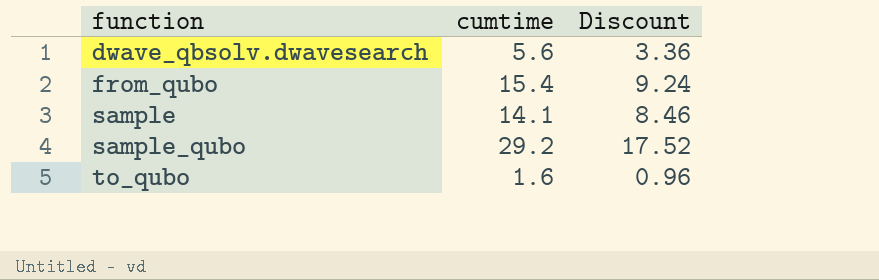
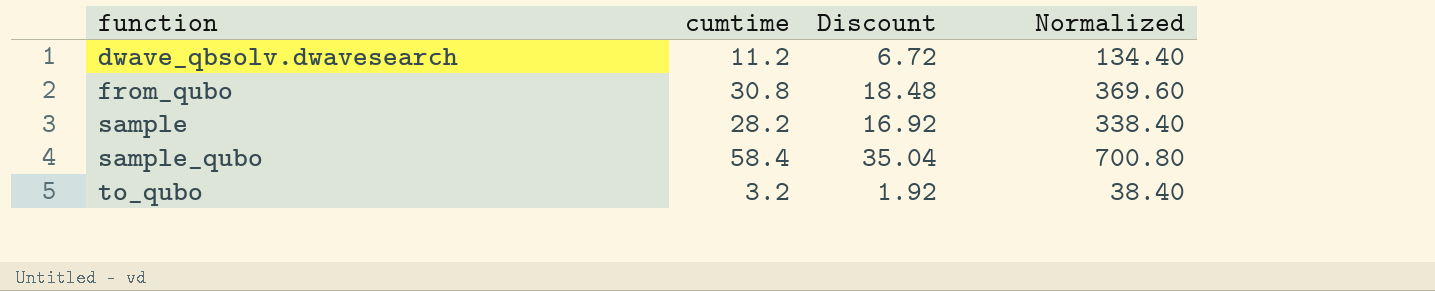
column Normalized | formula: none -> [cumtime] * 12
dwave_qbsolv.dwavesearch | cumtime: 5.6 -> 11.2
dwave_qbsolv.dwavesearch | Discount: 3.36 -> 6.72
from_qubo | cumtime: 15.4 -> 30.8
from_qubo | Discount: 9.24 -> 18.48
sample | cumtime: 14.1 -> 28.2
sample | Discount: 8.46 -> 16.92
sample_qubo | cumtime: 29.2 -> 58.4
sample_qubo | Discount: 17.52 -> 35.04
to_qubo | cumtime: 1.6 -> 3.2
to_qubo | Discount: 0.96 -> 1.92

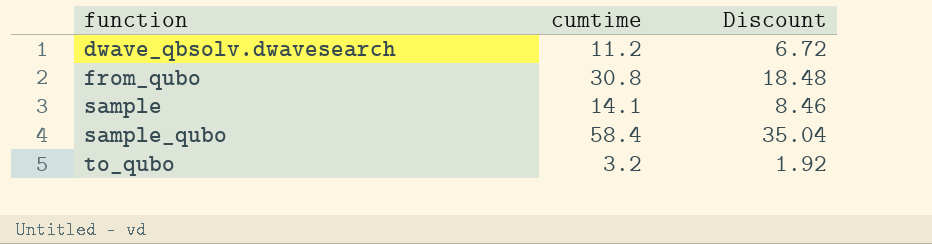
column Normalized | formula: [cumtime] * 12 -> none
sample | cumtime: 28.2 -> 14.1
sample | Discount: 16.92 -> 8.46

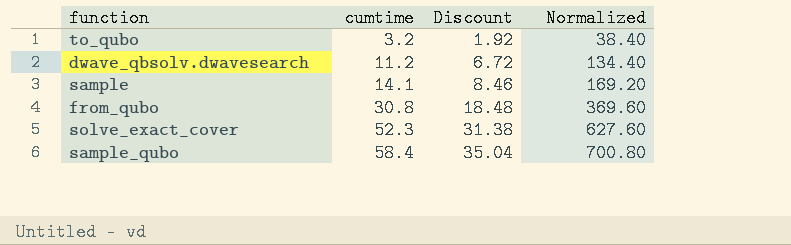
row order: function ascending -> cumtime ascending
column Normalized | formula: none -> [cumtime] * 12
row solve_exact_cover: none -> 52.3 | 31.38 | 627.60

